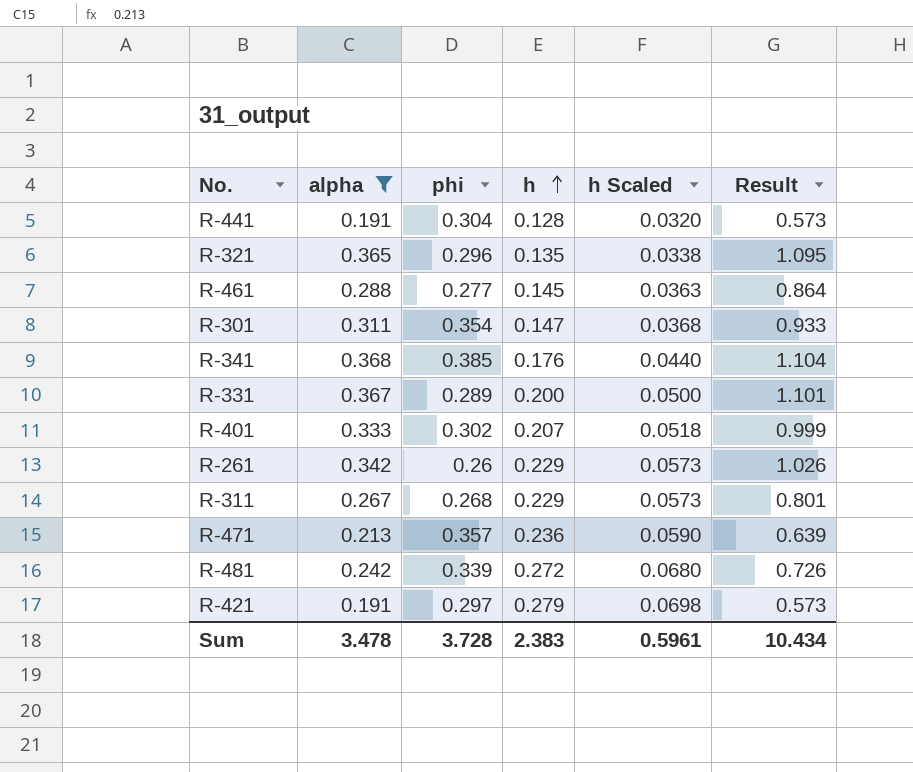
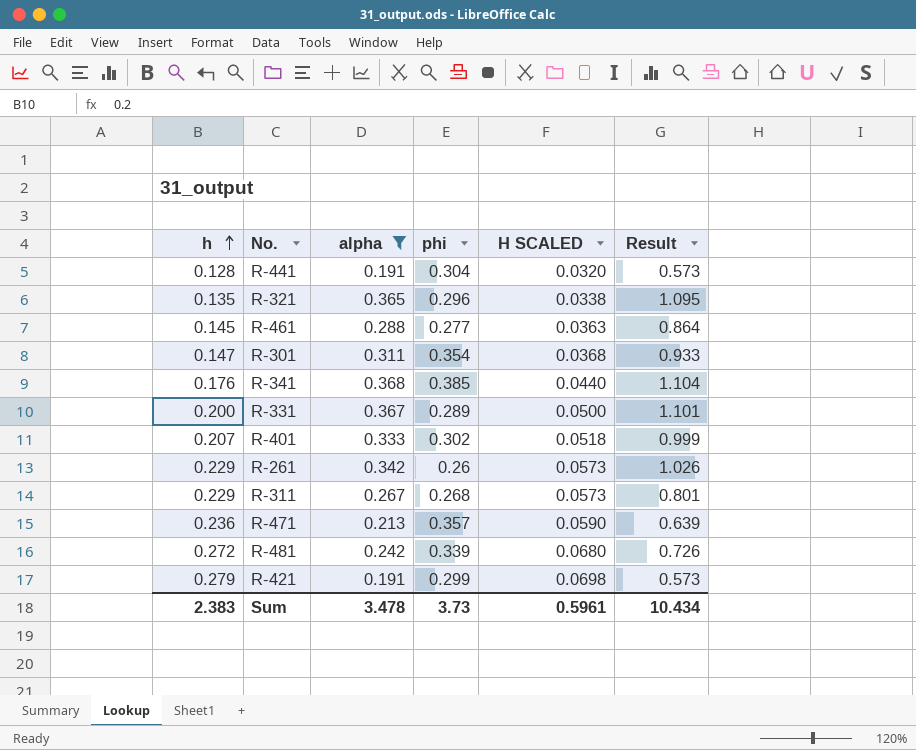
column h | position: 4 -> 1
column name: h Scaled -> H SCALED
R-421 | phi: 0.297 -> 0.299
Sum | phi: 3.728 -> 3.73

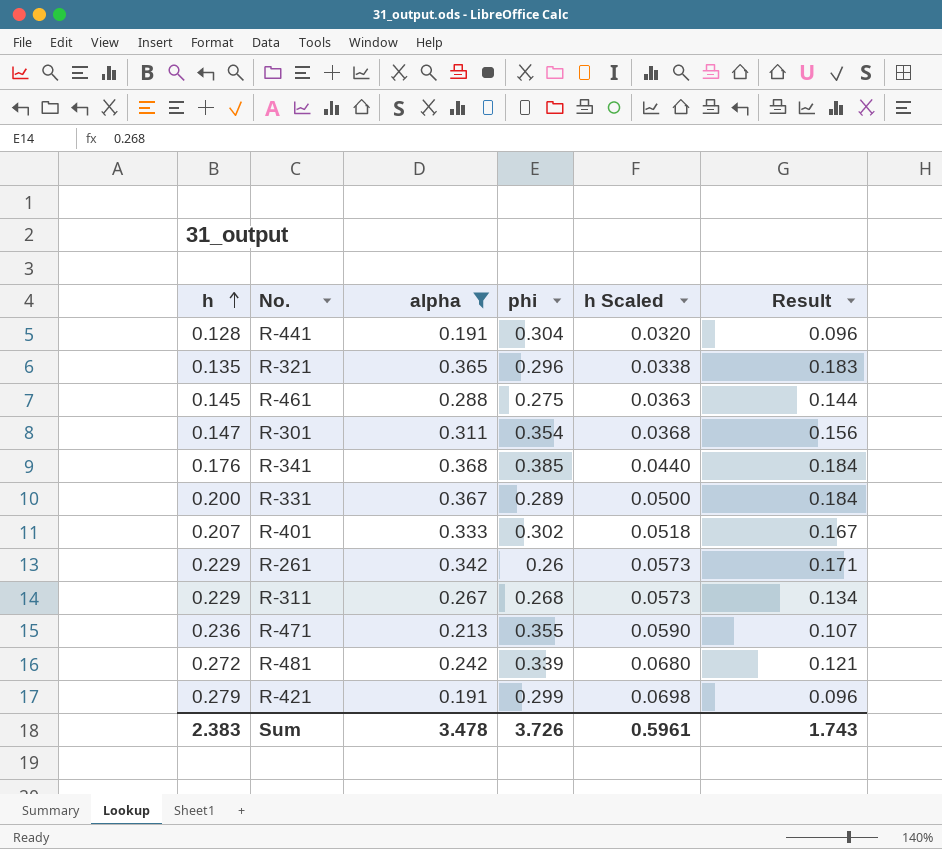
column name: H SCALED -> h Scaled
column Result | formula: [alpha] * 3 -> [alpha] * 0.5
R-461 | phi: 0.277 -> 0.275
R-471 | phi: 0.357 -> 0.355
Sum | phi: 3.73 -> 3.726
Sum | Result: 10.434 -> 1.743

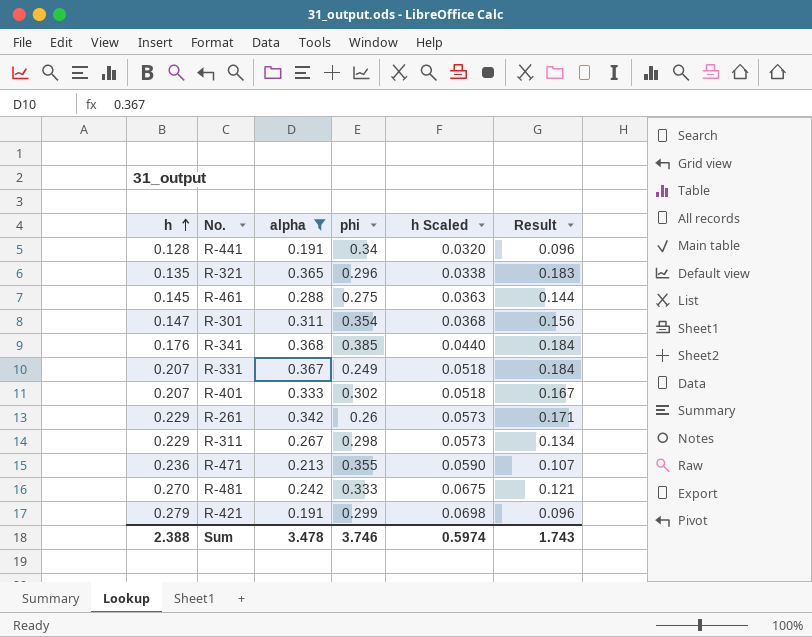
R-441 | phi: 0.304 -> 0.34
R-331 | h: 0.200 -> 0.207
R-331 | phi: 0.289 -> 0.249
R-331 | h Scaled: 0.0500 -> 0.0518
R-311 | phi: 0.268 -> 0.298
R-481 | h: 0.272 -> 0.270
R-481 | phi: 0.339 -> 0.333
R-481 | h Scaled: 0.0680 -> 0.0675
Sum | h: 2.383 -> 2.388
Sum | phi: 3.726 -> 3.746
Sum | h Scaled: 0.5961 -> 0.5974

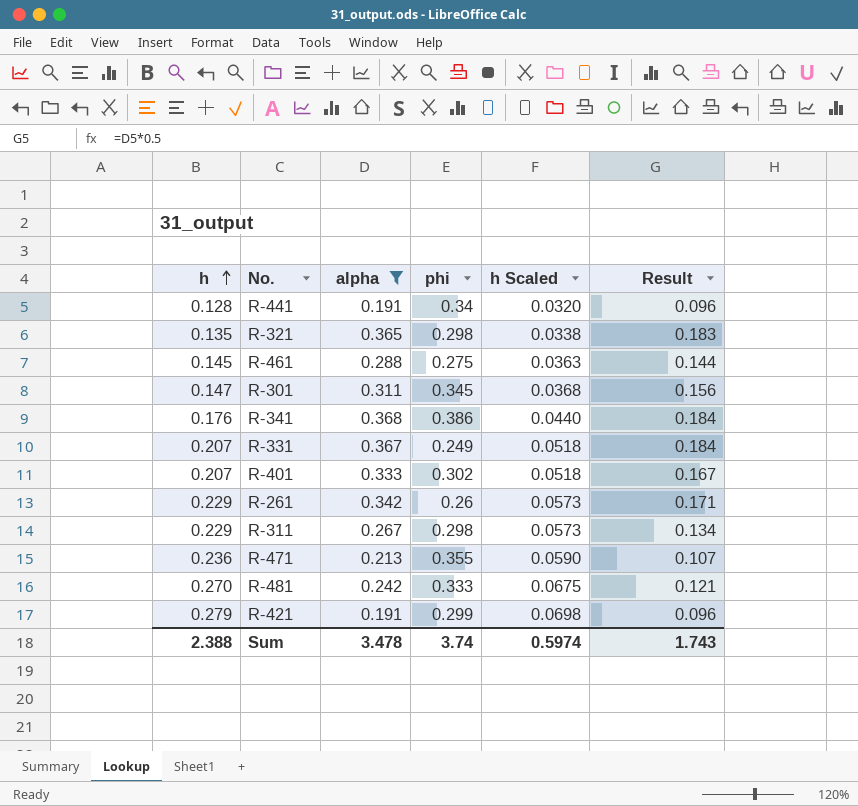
R-321 | phi: 0.296 -> 0.298
R-301 | phi: 0.354 -> 0.345
R-341 | phi: 0.385 -> 0.386
Sum | phi: 3.746 -> 3.74

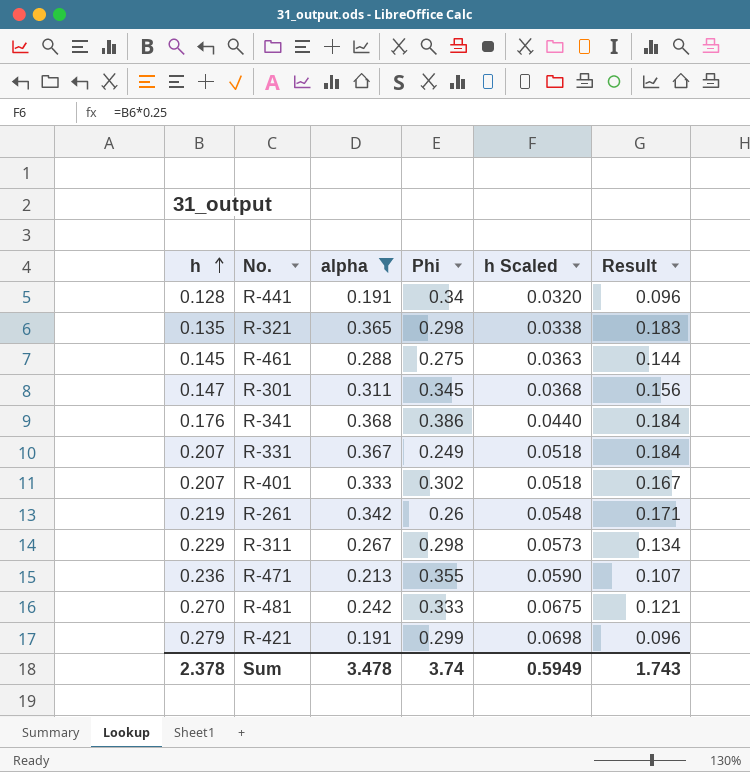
column name: phi -> Phi
R-261 | h: 0.229 -> 0.219
R-261 | h Scaled: 0.0573 -> 0.0548
Sum | h: 2.388 -> 2.378
Sum | h Scaled: 0.5974 -> 0.5949

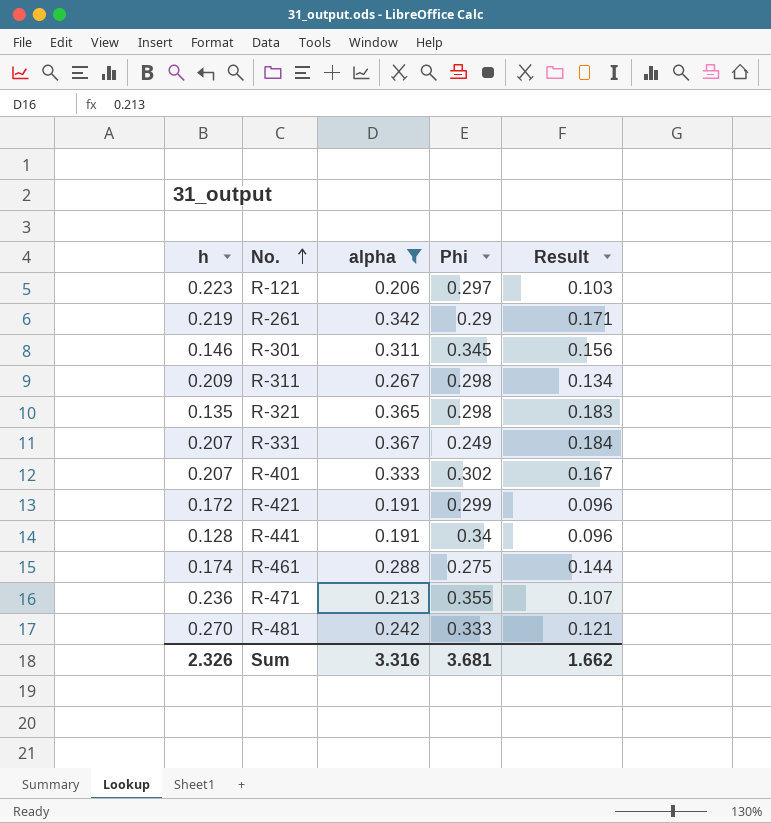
row order: h ascending -> No. ascending
column h Scaled | formula: [h] * 0.25 -> none
row R-341: 0.176 | 0.368 | 0.386 | 0.0440 | 0.184 -> none
row R-121: none -> 0.223 | 0.206 | 0.297 | 0.103
R-261 | Phi: 0.26 -> 0.29
R-301 | h: 0.147 -> 0.146
R-311 | h: 0.229 -> 0.209
R-421 | h: 0.279 -> 0.172
R-461 | h: 0.145 -> 0.174
Sum | h: 2.378 -> 2.326
Sum | alpha: 3.478 -> 3.316
Sum | Phi: 3.74 -> 3.681
Sum | Result: 1.743 -> 1.662

